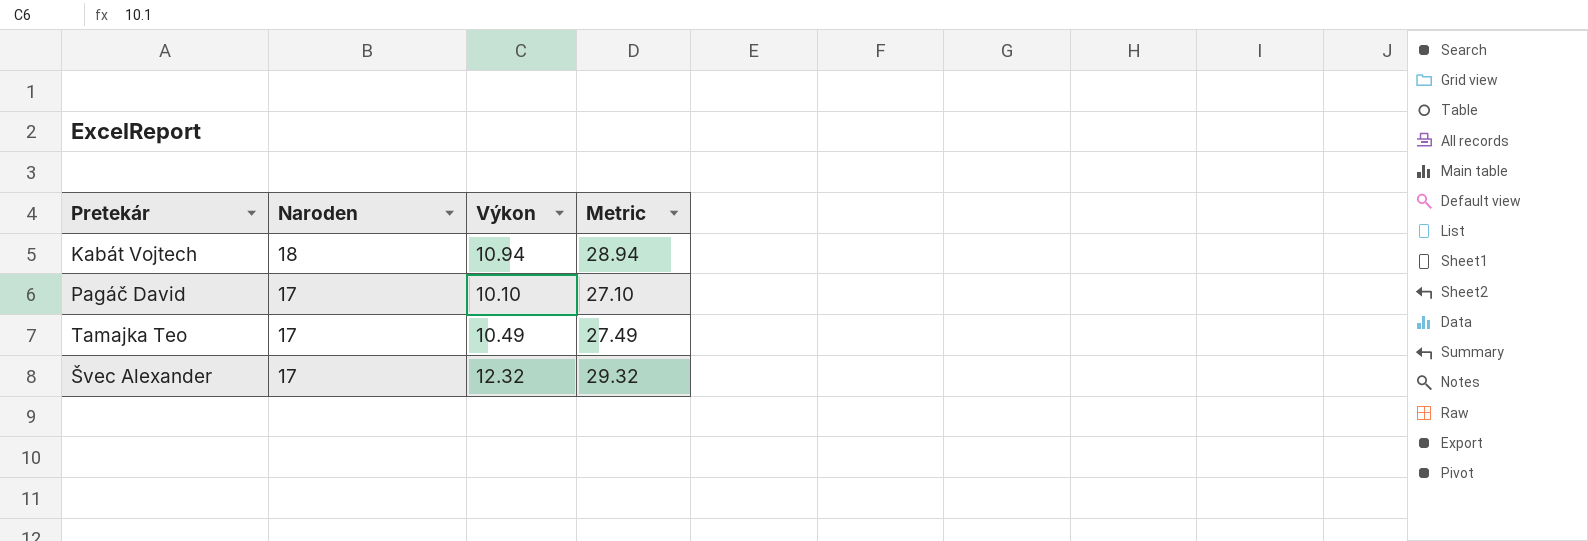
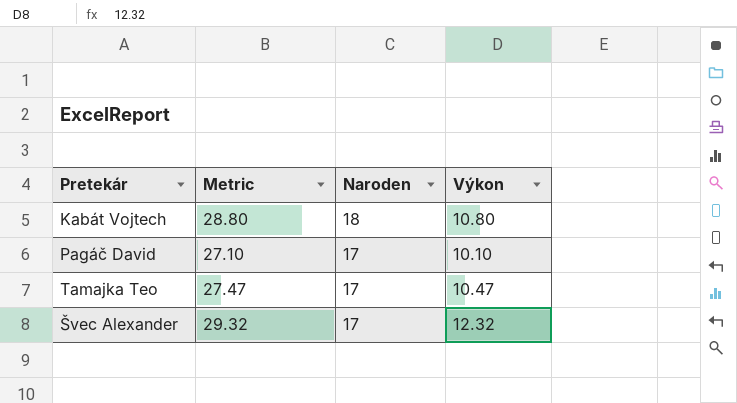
column Metric | position: 4 -> 2
Kabát Vojtech | Metric: 28.94 -> 28.80
Kabát Vojtech | Výkon: 10.94 -> 10.80
Tamajka Teo | Metric: 27.49 -> 27.47
Tamajka Teo | Výkon: 10.49 -> 10.47

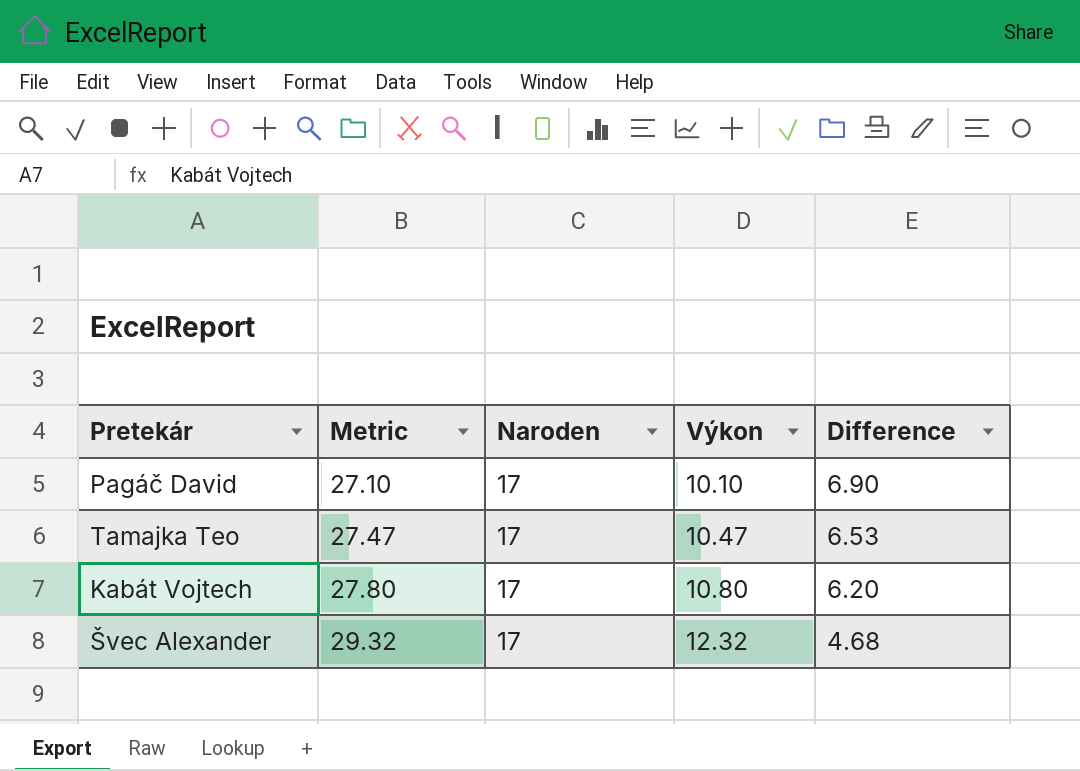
row order: Naroden descending -> Metric ascending
column Difference | formula: none -> [Naroden] - [Výkon]
Kabát Vojtech | Metric: 28.80 -> 27.80
Kabát Vojtech | Naroden: 18 -> 17

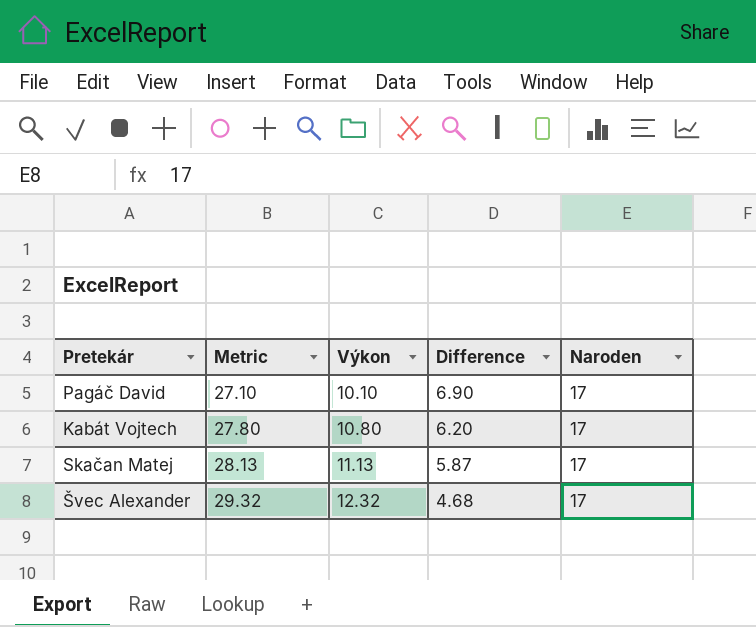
column Naroden | position: 3 -> 5
row Tamajka Teo: 27.47 | 17 | 10.47 | 6.53 -> none
row Skačan Matej: none -> 28.13 | 11.13 | 5.87 | 17

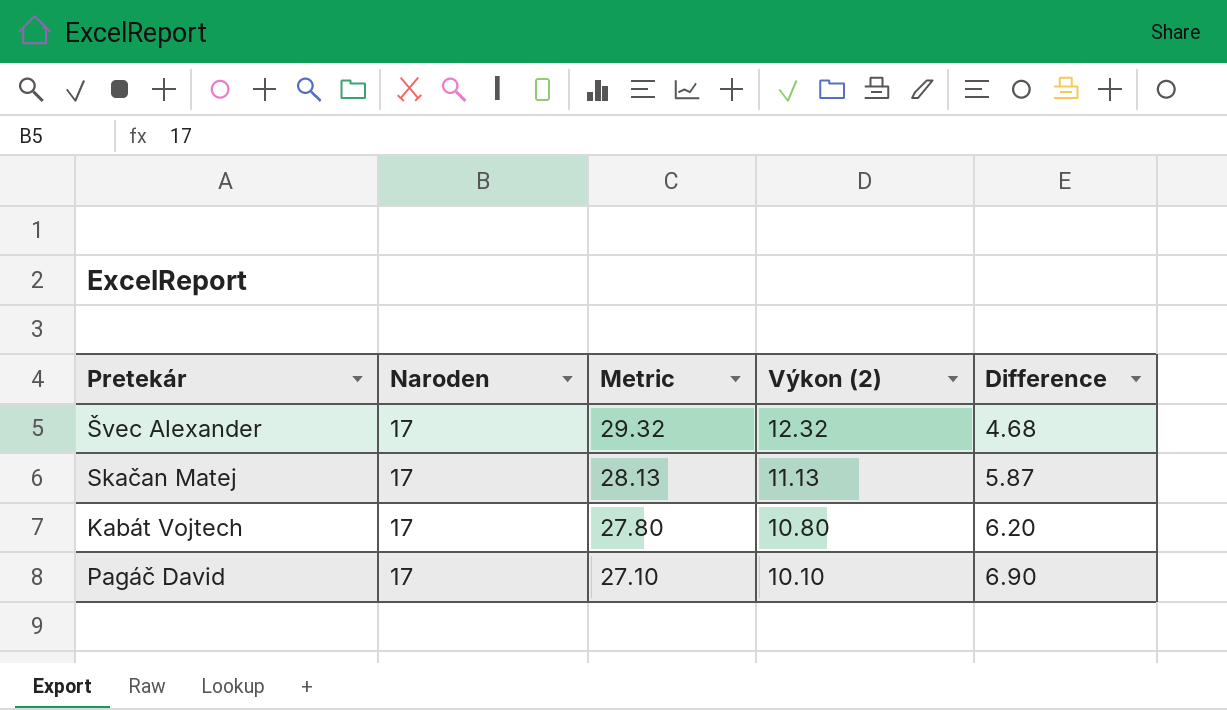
row order: Metric ascending -> Metric descending
column Naroden | position: 5 -> 2
column name: Výkon -> Výkon (2)

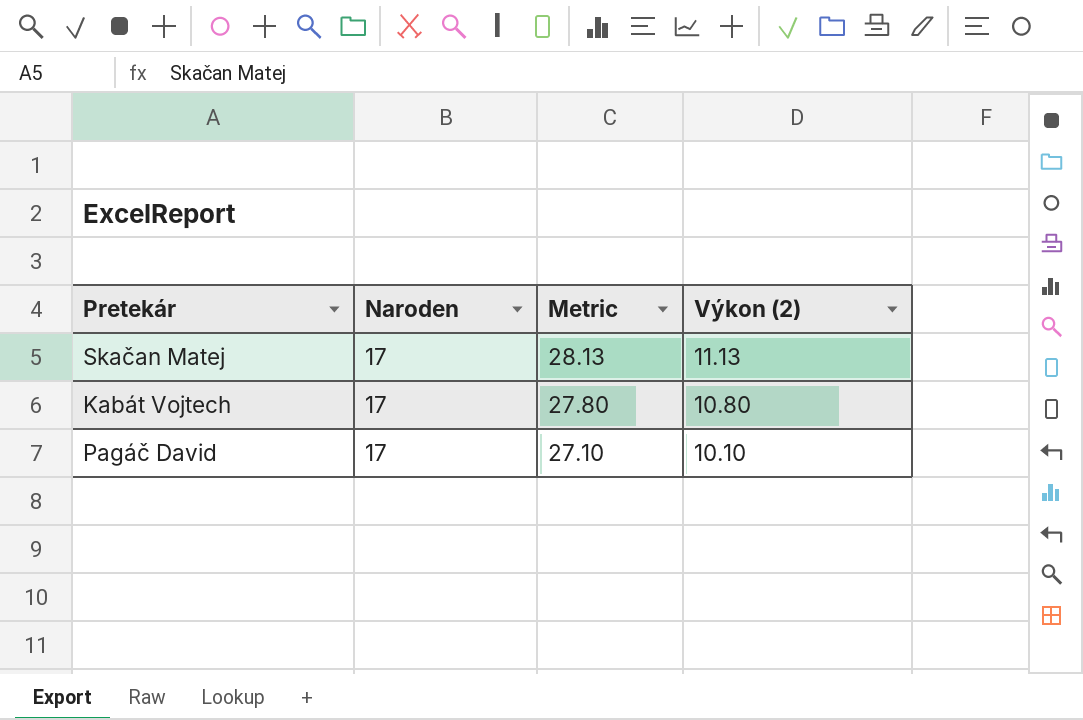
column Difference | formula: [Naroden] - [Výkon (2)] -> none
row Švec Alexander: 17 | 29.32 | 12.32 | 4.68 -> none

